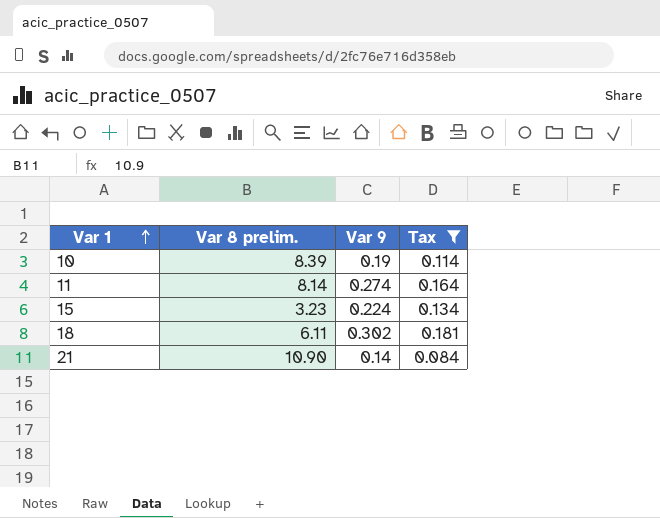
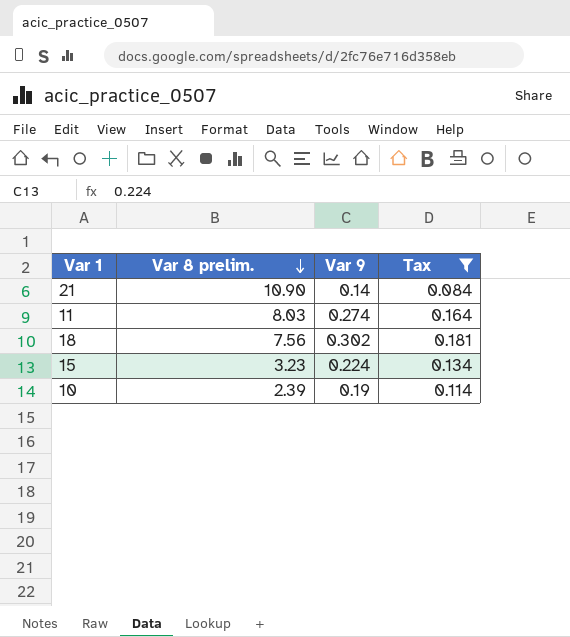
row order: Var 1 ascending -> Var 8 prelim. descending
11 | Var 8 prelim.: 8.14 -> 8.03
18 | Var 8 prelim.: 6.11 -> 7.56
10 | Var 8 prelim.: 8.39 -> 2.39

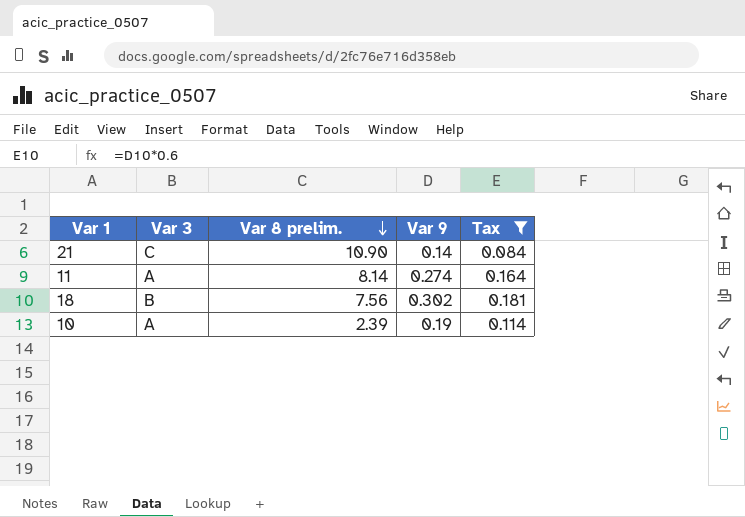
column Var 3 | position: none -> 2
row 15: 3.23 | 0.224 | 0.134 -> none
11 | Var 8 prelim.: 8.03 -> 8.14

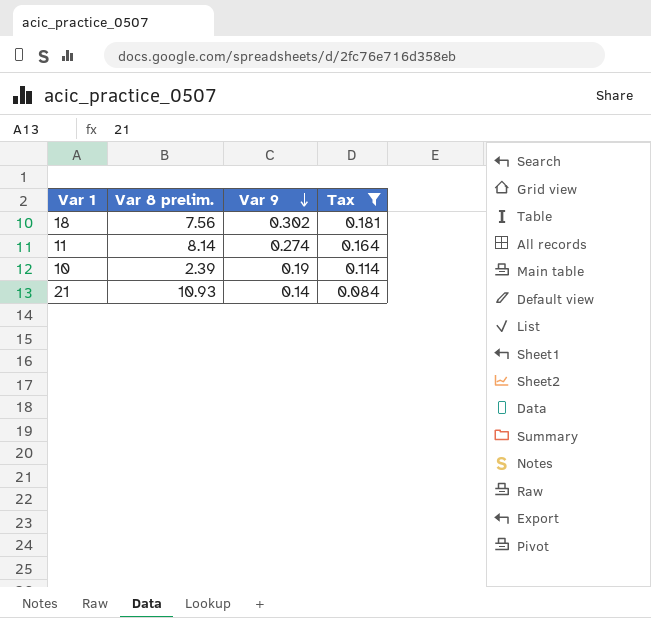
row order: Var 8 prelim. descending -> Var 9 descending
column Var 3 | position: 2 -> none
21 | Var 8 prelim.: 10.90 -> 10.93

